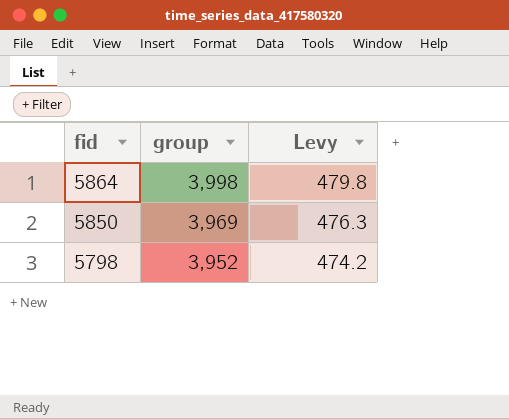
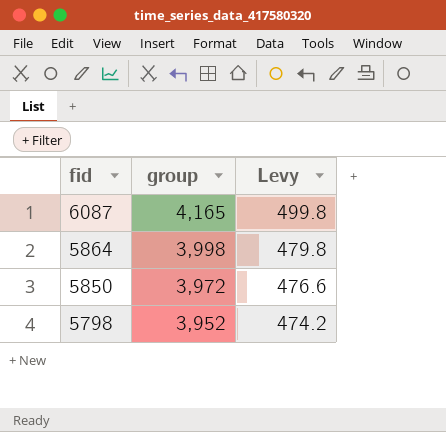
row 6087: none -> 4,165 | 499.8
5850 | group: 3,969 -> 3,972
5850 | Levy: 476.3 -> 476.6

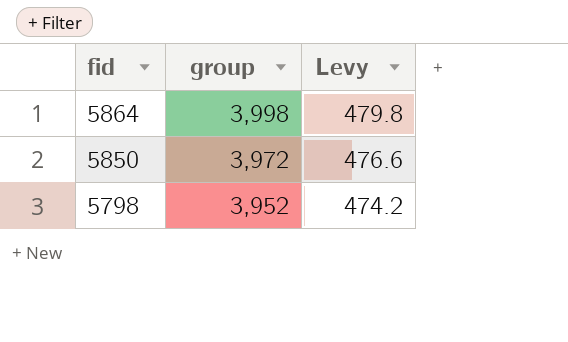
row 6087: 4,165 | 499.8 -> none

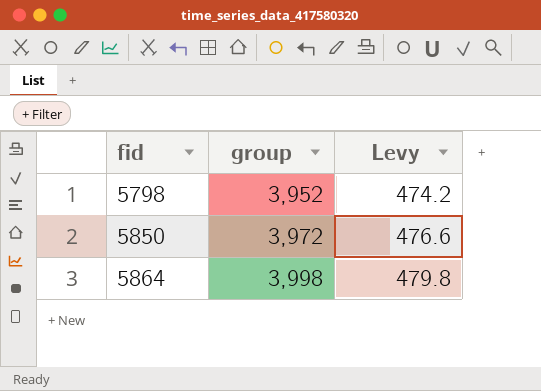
row order: fid descending -> fid ascending

